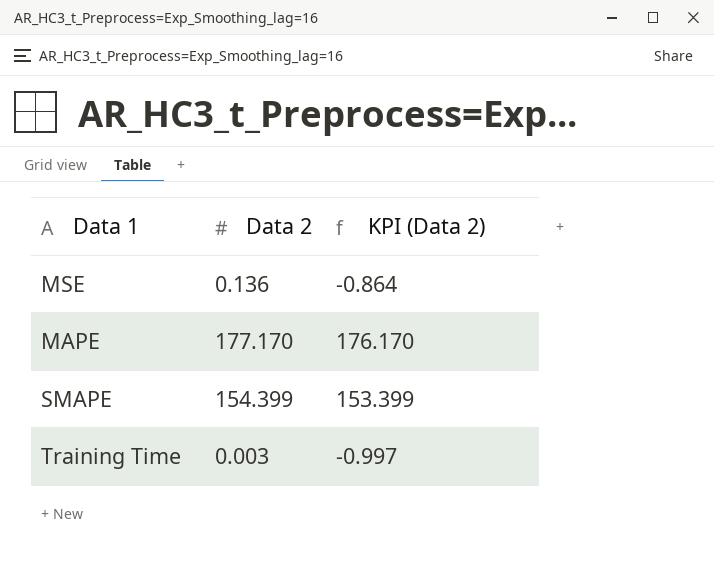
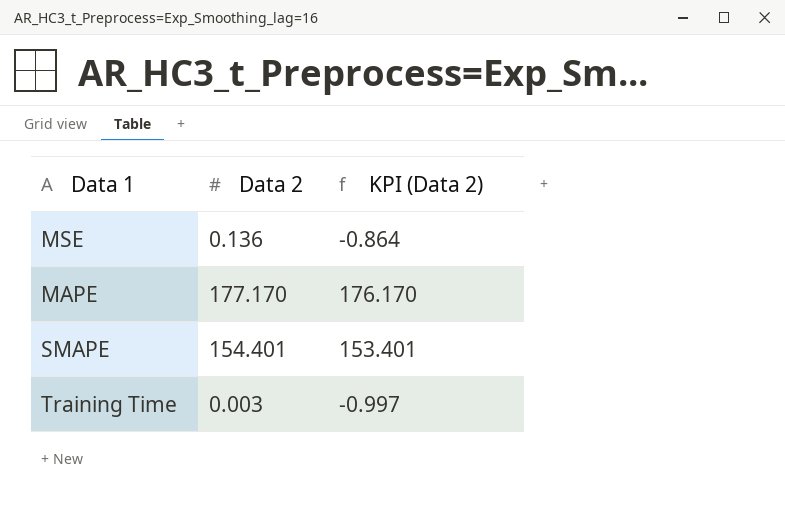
SMAPE | Data 2: 154.399 -> 154.401
SMAPE | KPI (Data 2): 153.399 -> 153.401

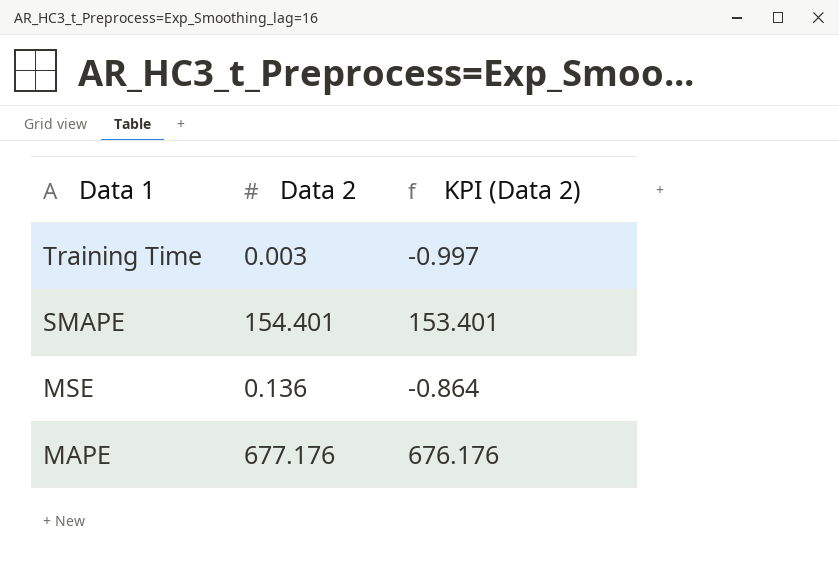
row order: none -> Data 1 descending
MAPE | Data 2: 177.170 -> 677.176
MAPE | KPI (Data 2): 176.170 -> 676.176

